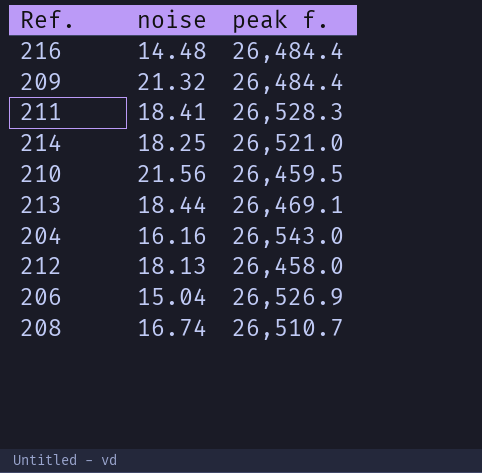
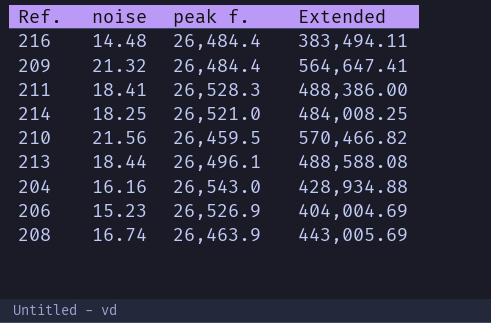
column Extended | formula: none -> [noise] * [peak f.]
row 212: 18.13 | 26,458.0 -> none
213 | peak f.: 26,469.1 -> 26,496.1
206 | noise: 15.04 -> 15.23
208 | peak f.: 26,510.7 -> 26,463.9

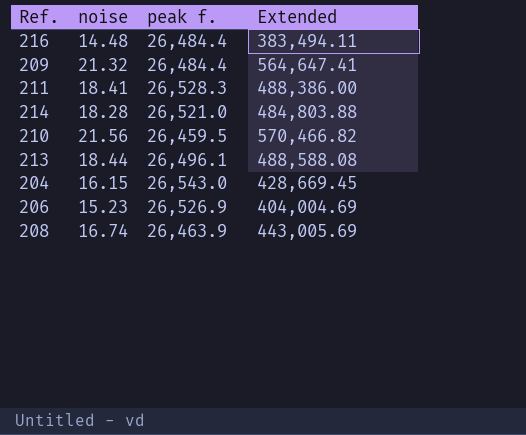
214 | noise: 18.25 -> 18.28
214 | Extended: 484,008.25 -> 484,803.88
204 | noise: 16.16 -> 16.15
204 | Extended: 428,934.88 -> 428,669.45

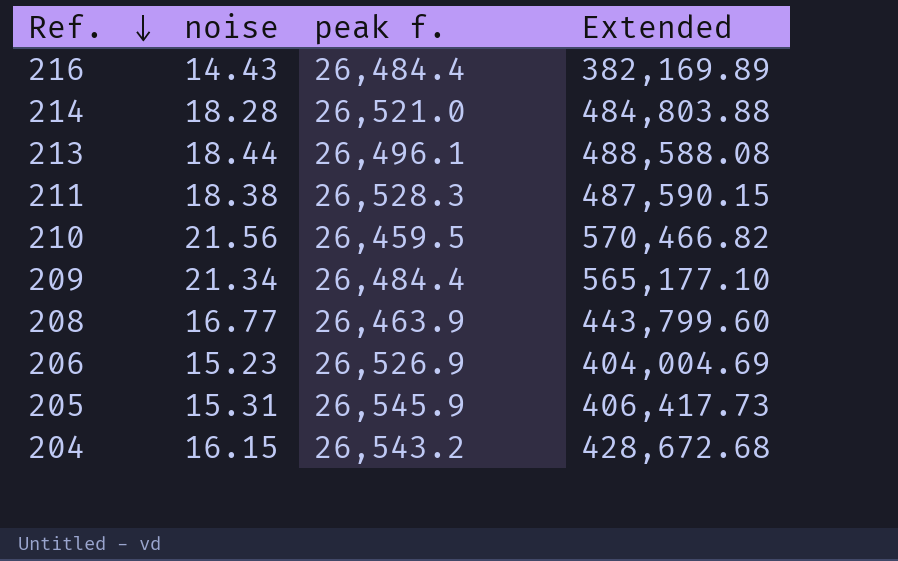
row order: none -> Ref. descending
216 | noise: 14.48 -> 14.43
216 | Extended: 383,494.11 -> 382,169.89
211 | noise: 18.41 -> 18.38
211 | Extended: 488,386.00 -> 487,590.15
209 | noise: 21.32 -> 21.34
209 | Extended: 564,647.41 -> 565,177.10
208 | noise: 16.74 -> 16.77
208 | Extended: 443,005.69 -> 443,799.60
row 205: none -> 15.31 | 26,545.9 | 406,417.73
204 | peak f.: 26,543.0 -> 26,543.2
204 | Extended: 428,669.45 -> 428,672.68

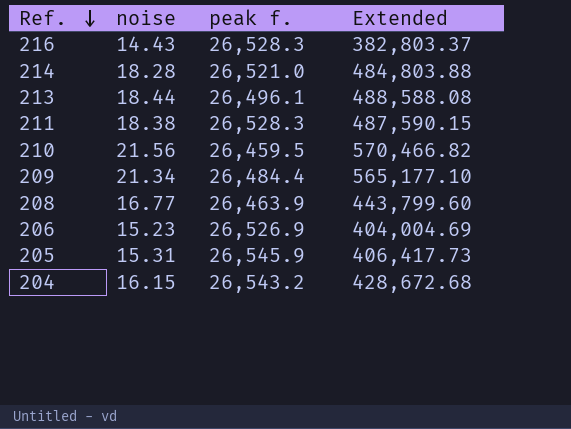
216 | peak f.: 26,484.4 -> 26,528.3
216 | Extended: 382,169.89 -> 382,803.37

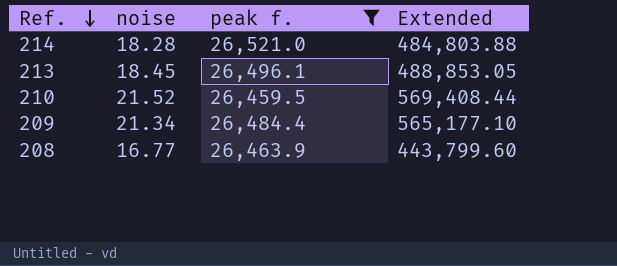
filter: none -> peak f. <= 26,521.0
213 | noise: 18.44 -> 18.45
213 | Extended: 488,588.08 -> 488,853.05
210 | noise: 21.56 -> 21.52
210 | Extended: 570,466.82 -> 569,408.44

